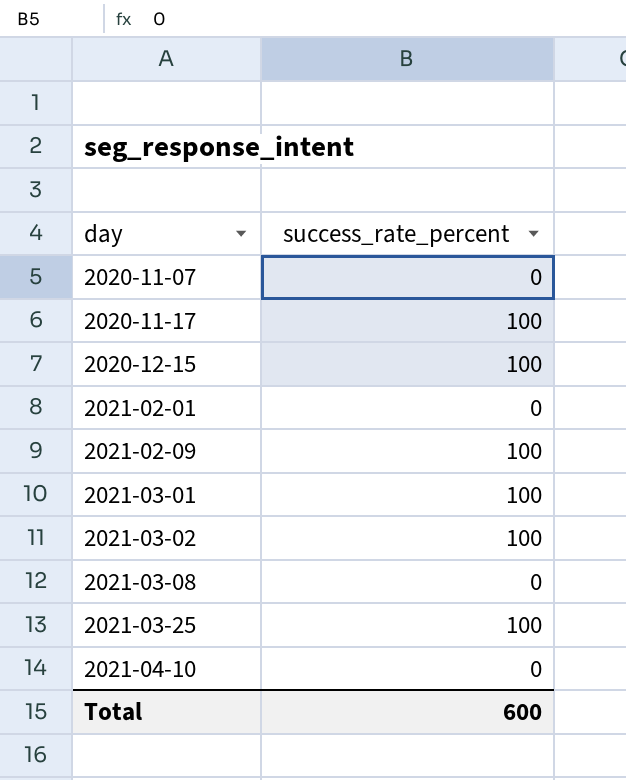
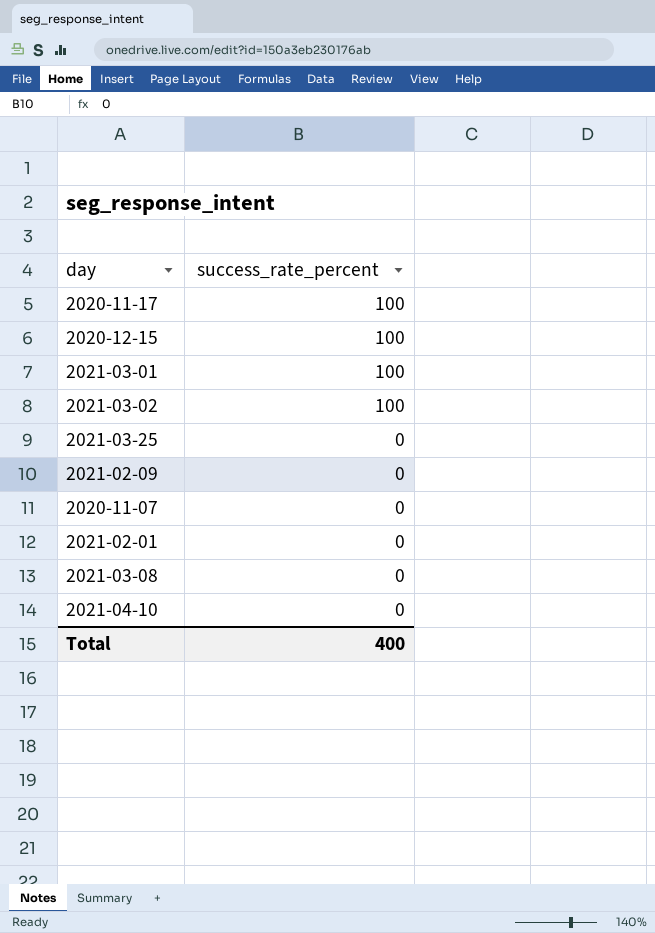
row order: day ascending -> success_rate_percent descending
2021-03-25 | success_rate_percent: 100 -> 0
2021-02-09 | success_rate_percent: 100 -> 0
Total | success_rate_percent: 600 -> 400

